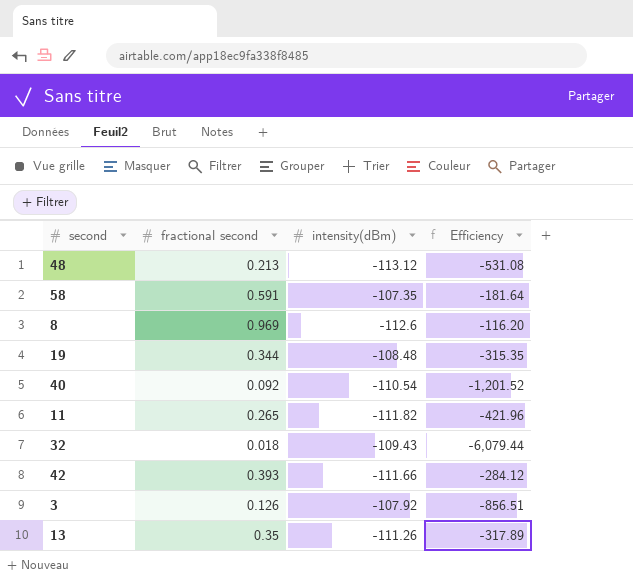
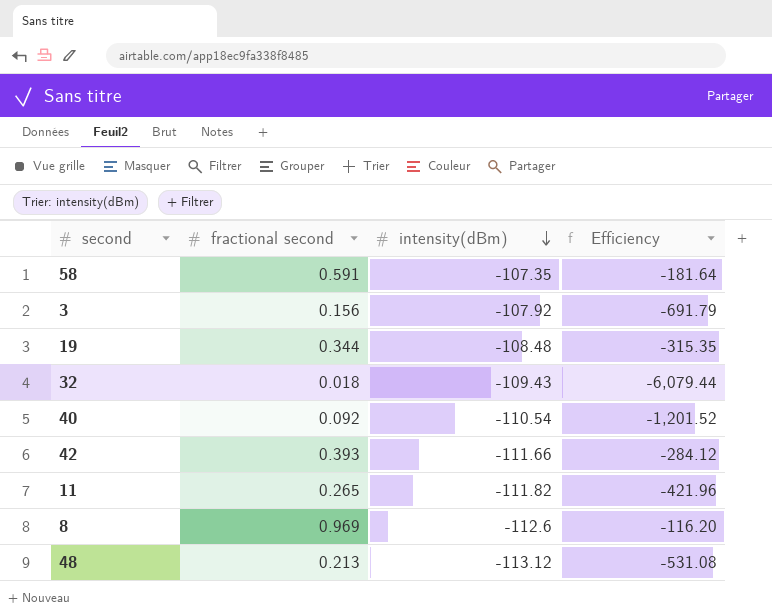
row order: none -> intensity(dBm) descending
row 13: 0.35 | -111.26 | -317.89 -> none
3 | fractional second: 0.126 -> 0.156
3 | Efficiency: -856.51 -> -691.79

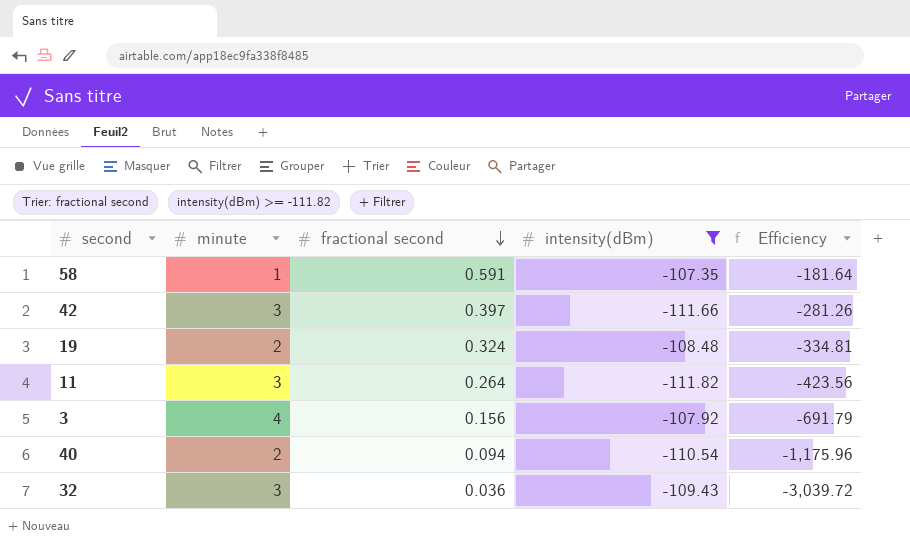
filter: none -> intensity(dBm) >= -111.82
row order: intensity(dBm) descending -> fractional second descending
column minute | position: none -> 2
42 | fractional second: 0.393 -> 0.397
42 | Efficiency: -284.12 -> -281.26
19 | fractional second: 0.344 -> 0.324
19 | Efficiency: -315.35 -> -334.81
11 | fractional second: 0.265 -> 0.264
11 | Efficiency: -421.96 -> -423.56
40 | fractional second: 0.092 -> 0.094
40 | Efficiency: -1,201.52 -> -1,175.96
32 | fractional second: 0.018 -> 0.036
32 | Efficiency: -6,079.44 -> -3,039.72

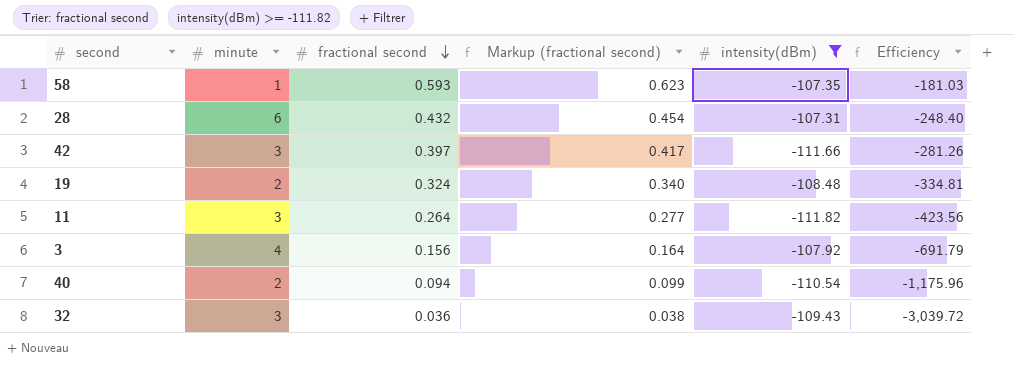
column Markup (fractional second) | formula: none -> [fractional second] * 1.05
58 | fractional second: 0.591 -> 0.593
58 | Efficiency: -181.64 -> -181.03
row 28: none -> 6 | 0.432 | 0.454 | -107.31 | -248.40

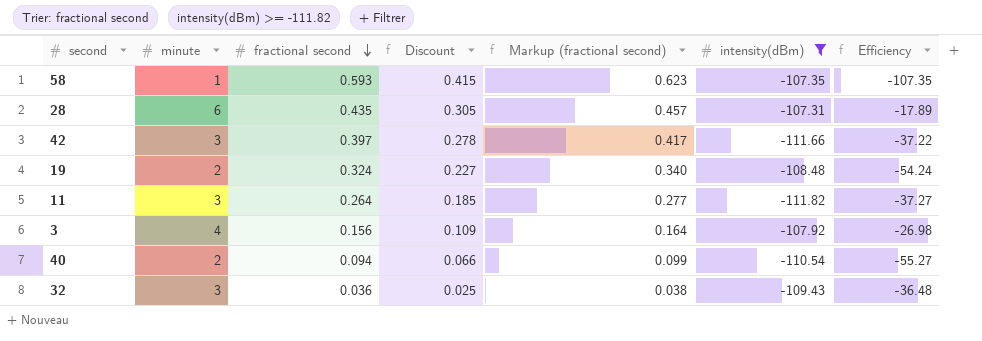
column Discount | formula: none -> [fractional second] * 0.7
column Efficiency | formula: [intensity(dBm)] / [fractional second] -> [intensity(dBm)] / [minute]
28 | fractional second: 0.432 -> 0.435
28 | Markup (fractional second): 0.454 -> 0.457

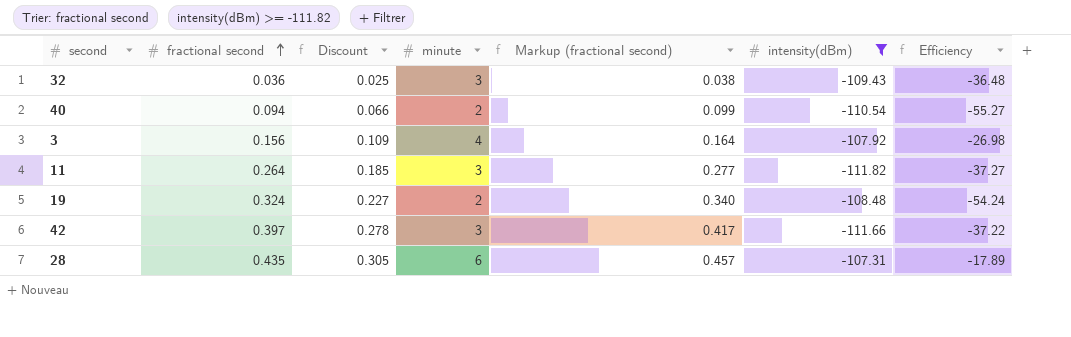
row order: fractional second descending -> fractional second ascending
column minute | position: 2 -> 4
row 58: 1 | 0.593 | 0.415 | 0.623 | -107.35 | -107.35 -> none

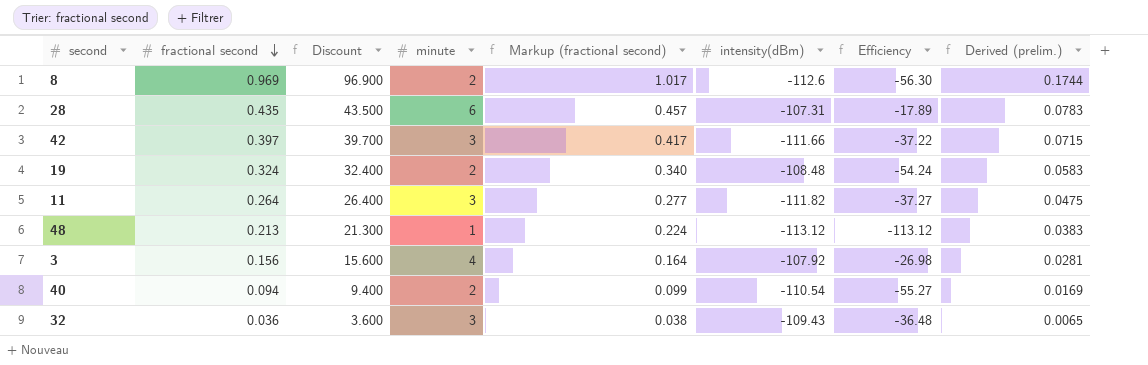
filter: intensity(dBm) >= -111.82 -> none
row order: fractional second ascending -> fractional second descending
column Discount | formula: [fractional second] * 0.7 -> [fractional second] * 100
column Derived (prelim.) | formula: none -> [fractional second] * 0.18

